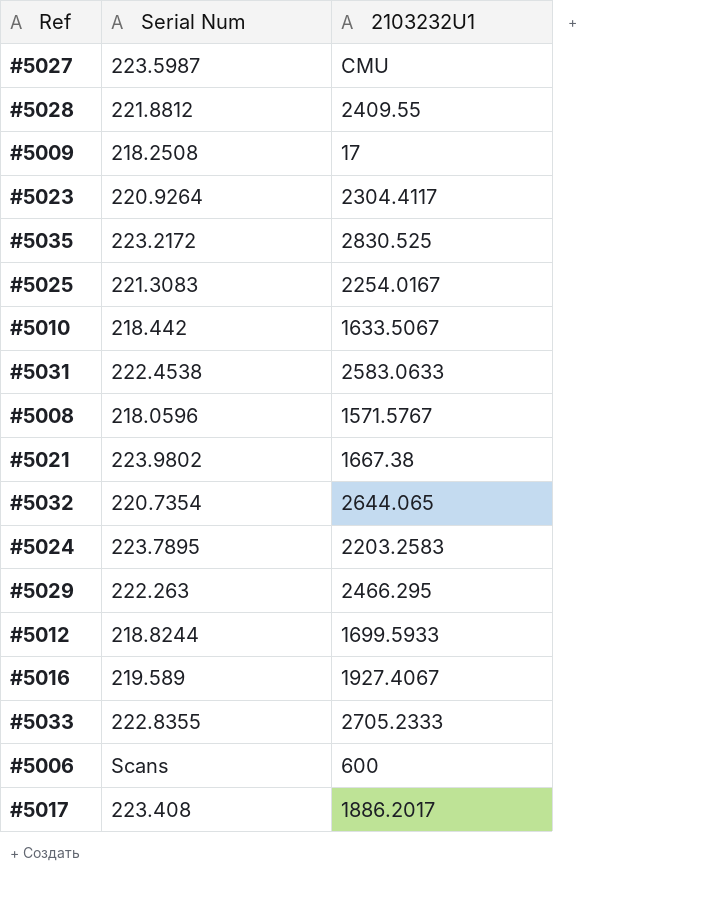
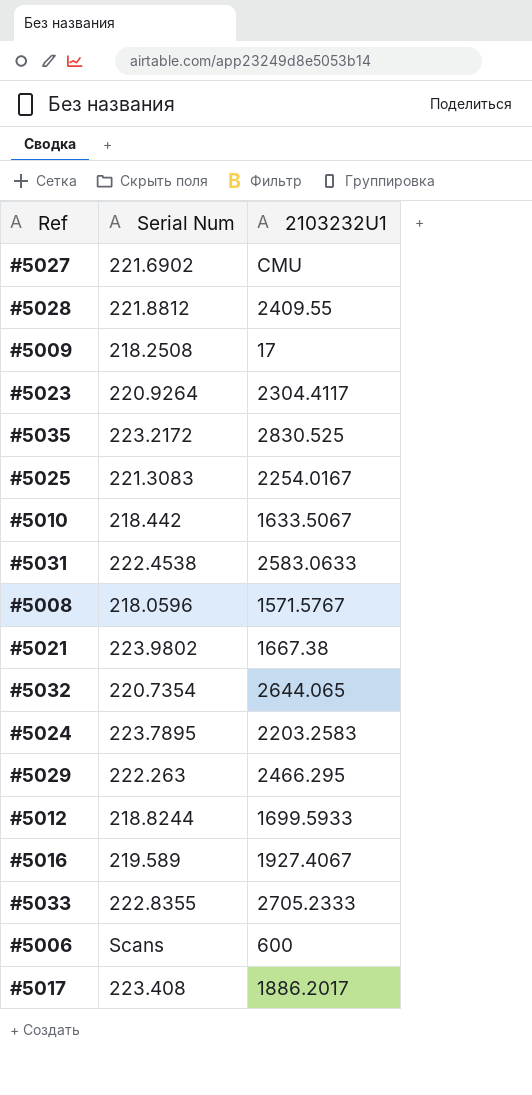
#5027 | Serial Num: 223.5987 -> 221.6902

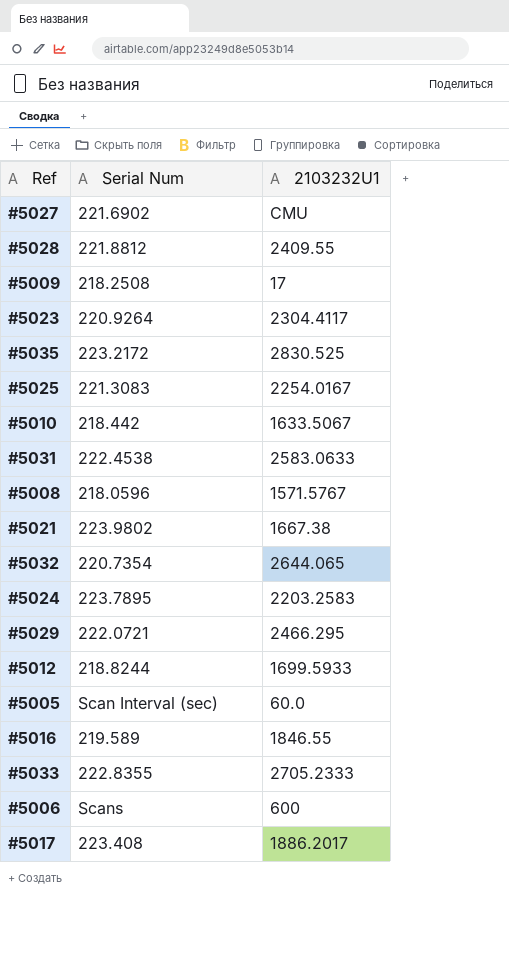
#5029 | Serial Num: 222.263 -> 222.0721
row #5005: none -> Scan Interval (sec) | 60.0
#5016 | 2103232U1: 1927.4067 -> 1846.55

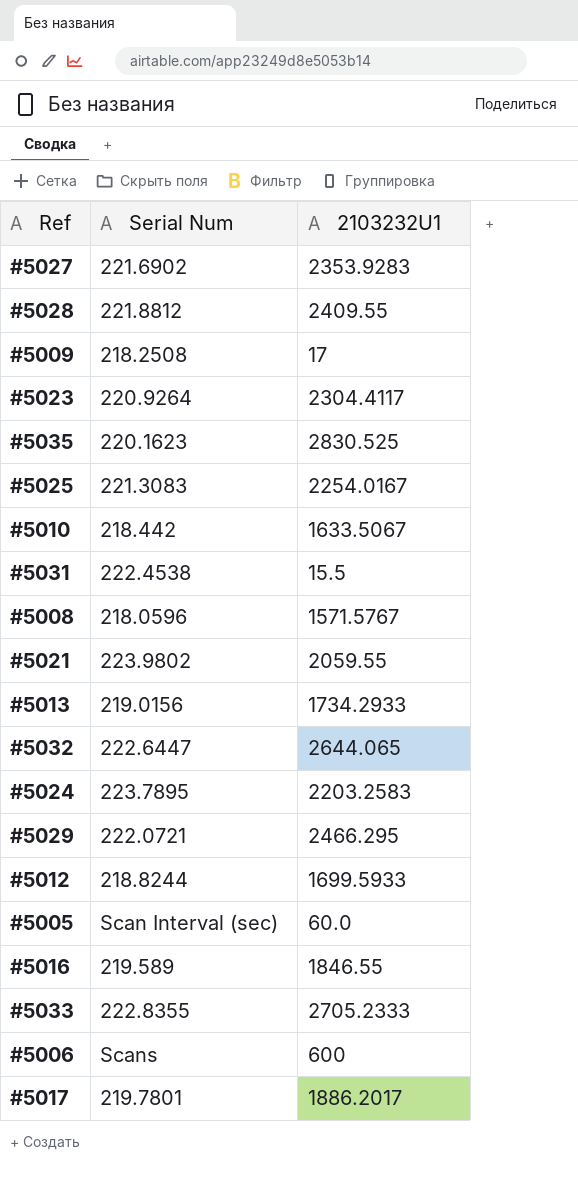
#5027 | 2103232U1: CMU -> 2353.9283
#5035 | Serial Num: 223.2172 -> 220.1623
#5031 | 2103232U1: 2583.0633 -> 15.5
#5021 | 2103232U1: 1667.38 -> 2059.55
row #5013: none -> 219.0156 | 1734.2933
#5032 | Serial Num: 220.7354 -> 222.6447
#5017 | Serial Num: 223.408 -> 219.7801

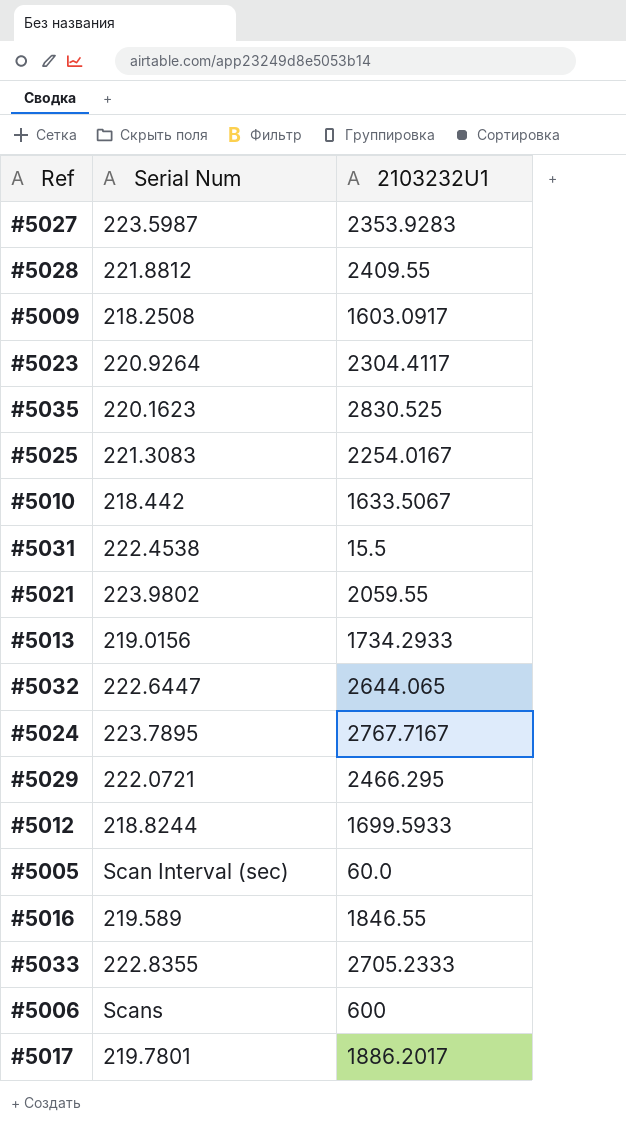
row #5008: 218.0596 | 1571.5767 -> none
#5027 | Serial Num: 221.6902 -> 223.5987
#5009 | 2103232U1: 17 -> 1603.0917
#5024 | 2103232U1: 2203.2583 -> 2767.7167

